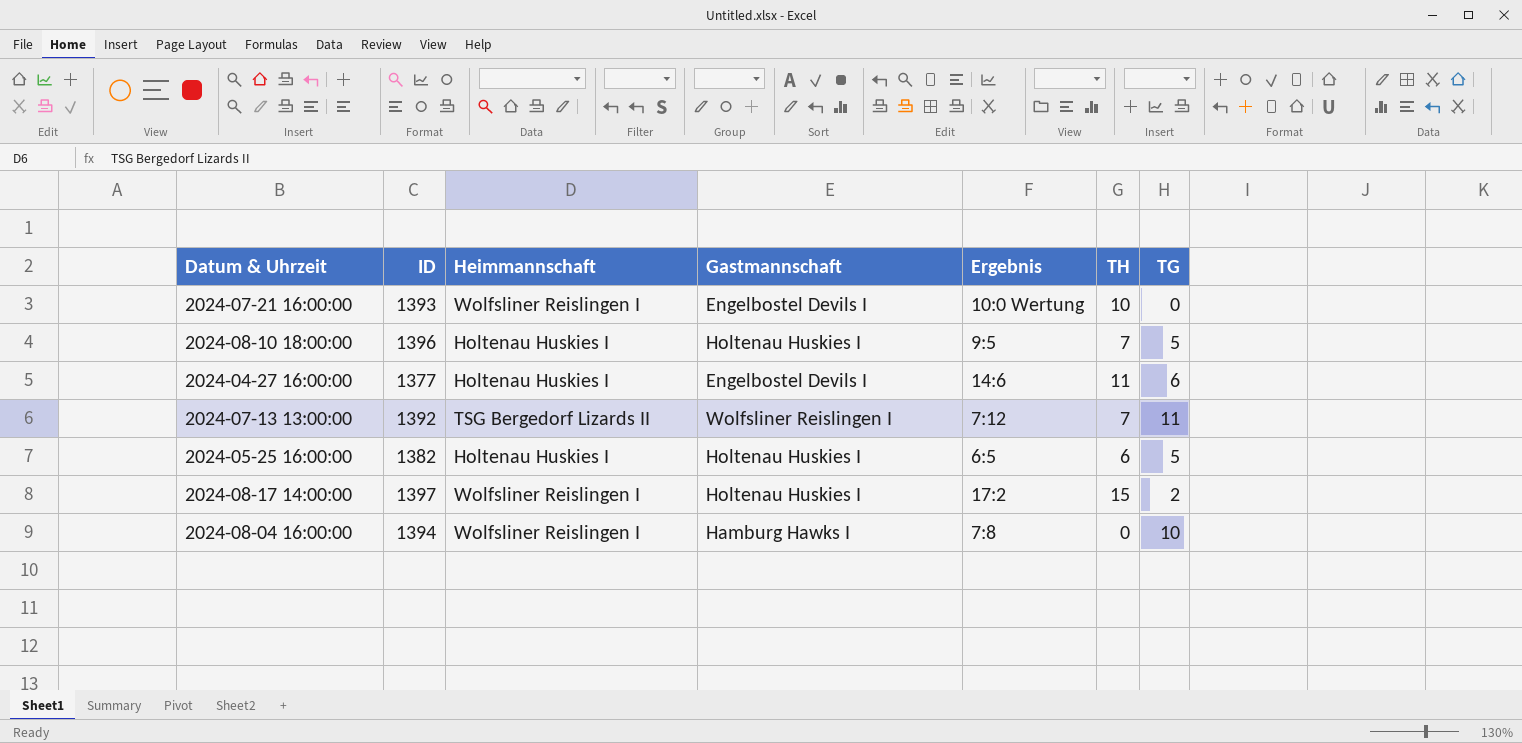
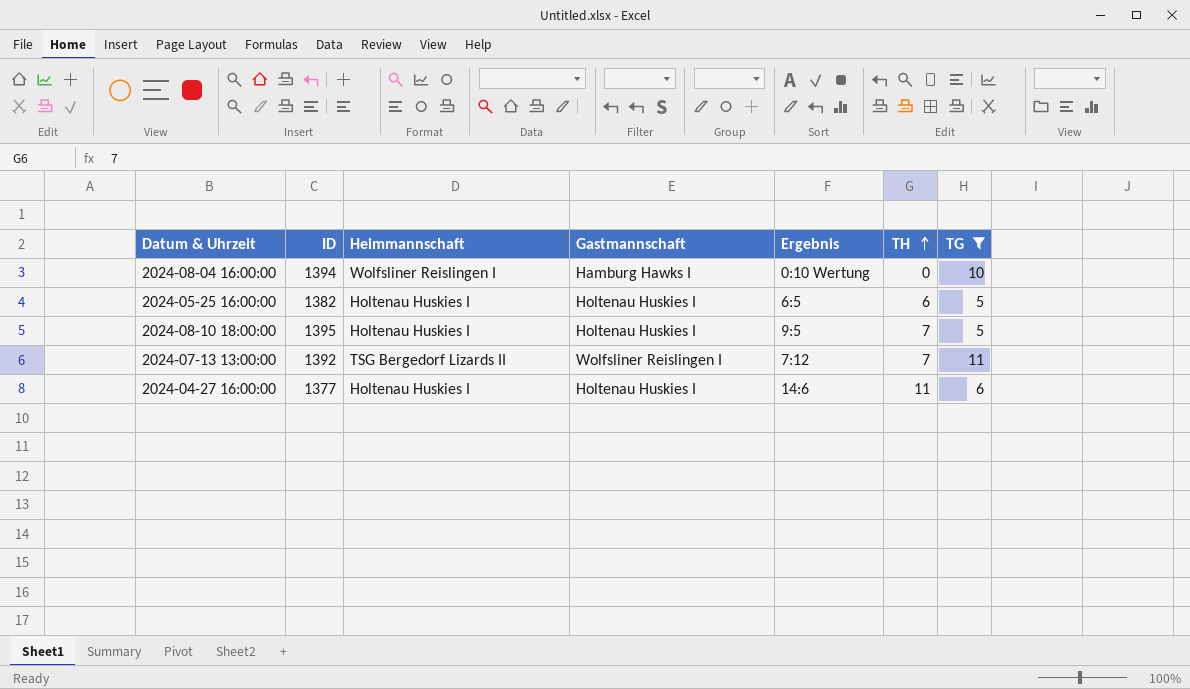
filter: none -> TG >= 5
row order: none -> TH ascending
2024-08-04 16:00:00 | Ergebnis: 7:8 -> 0:10 Wertung
2024-08-10 18:00:00 | ID: 1396 -> 1395
2024-04-27 16:00:00 | Gastmannschaft: Engelbostel Devils I -> Holtenau Huskies I

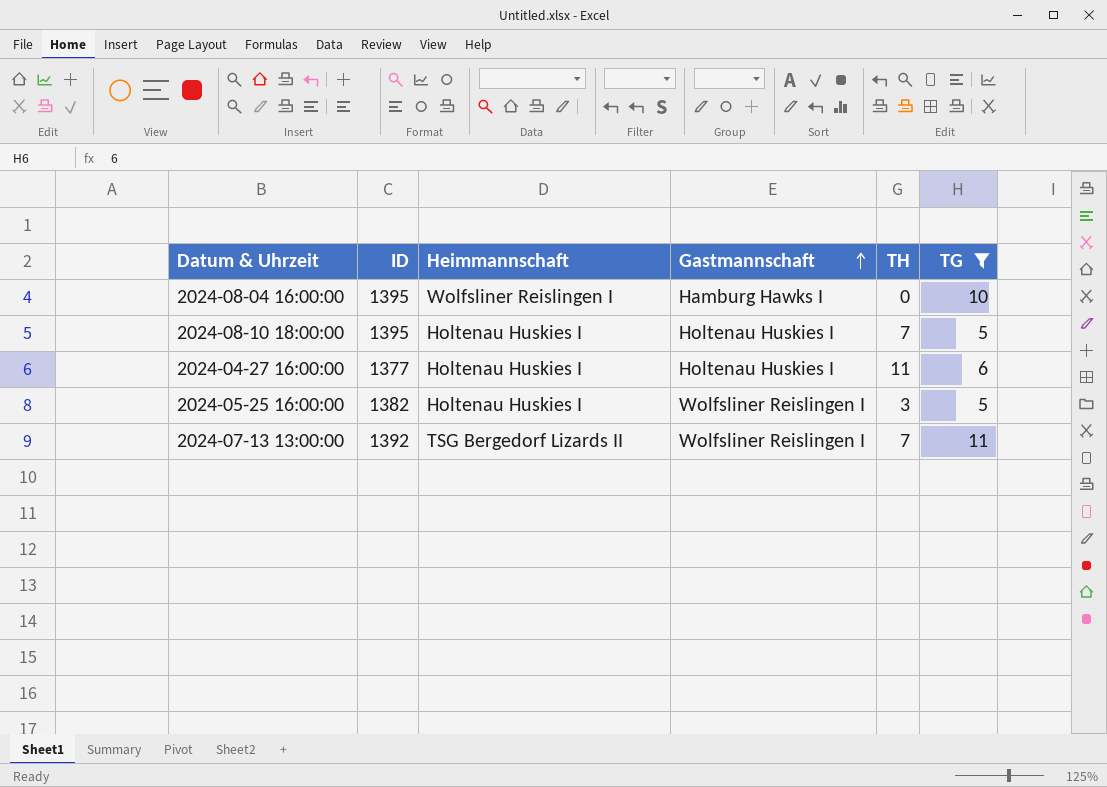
row order: TH ascending -> Gastmannschaft ascending
column Ergebnis | position: 5 -> none
2024-08-04 16:00:00 | ID: 1394 -> 1395
2024-05-25 16:00:00 | Gastmannschaft: Holtenau Huskies I -> Wolfsliner Reislingen I
2024-05-25 16:00:00 | TH: 6 -> 3

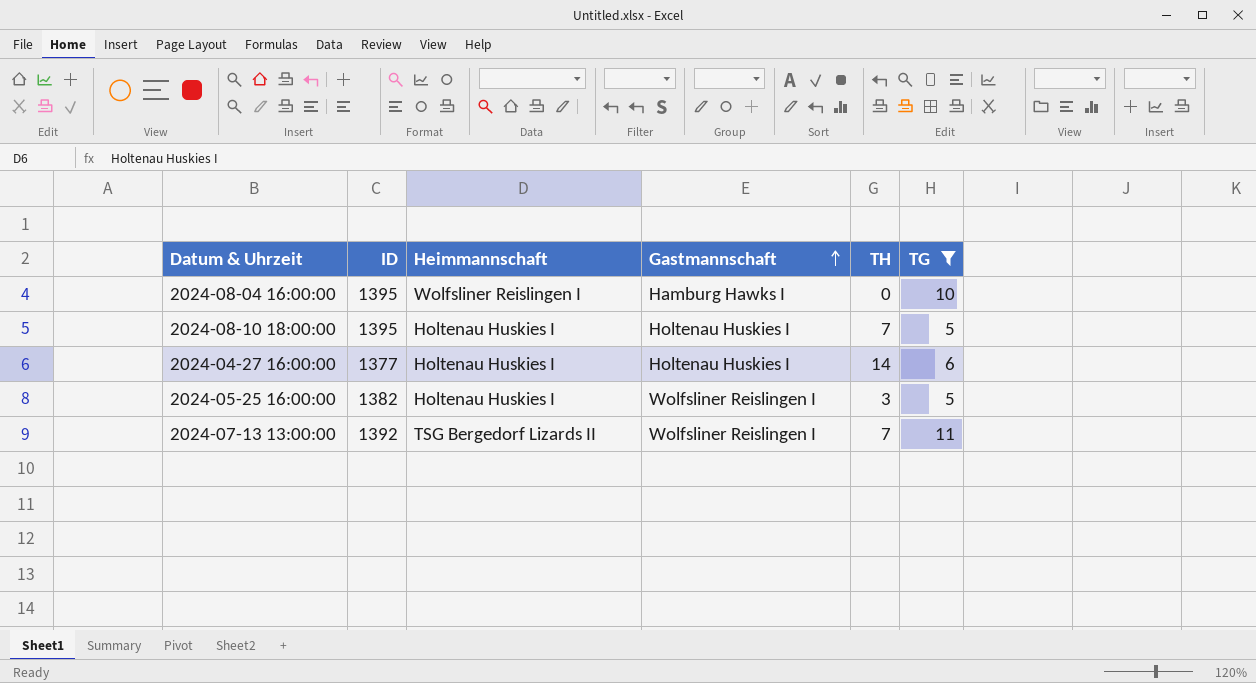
2024-04-27 16:00:00 | TH: 11 -> 14

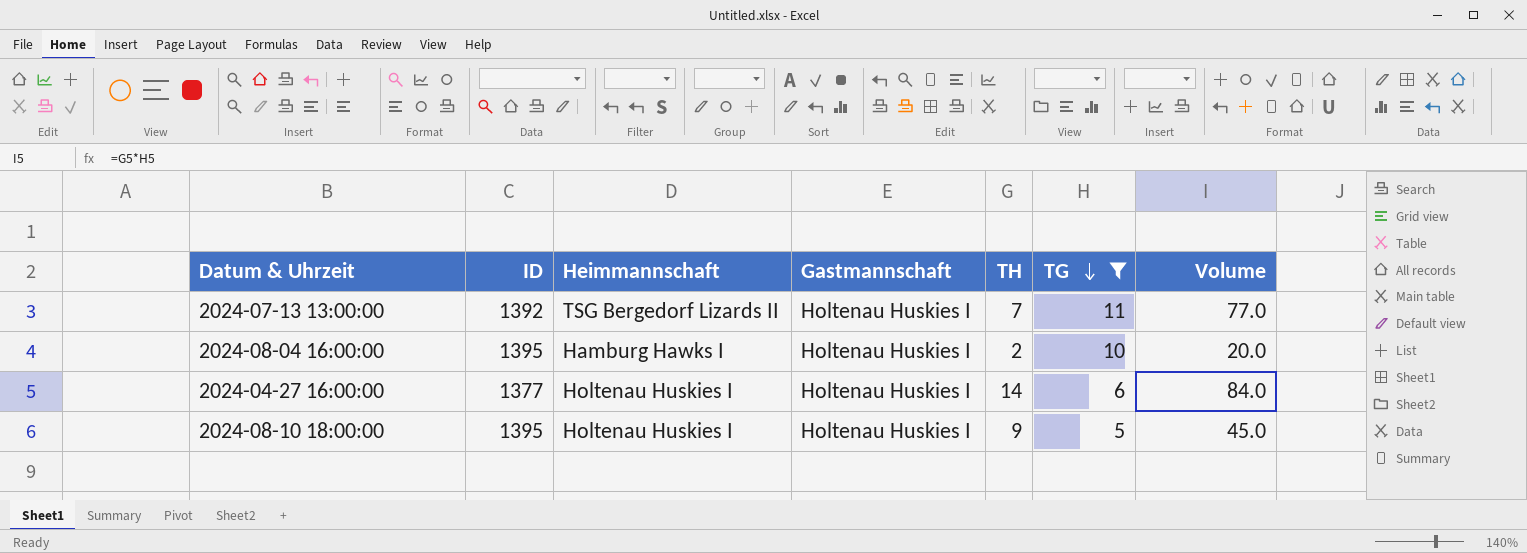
row order: Gastmannschaft ascending -> TG descending
column Volume | formula: none -> [TH] * [TG]
row 2024-05-25 16:00:00: 1382 | Holtenau Huskies I | Wolfsliner Reislingen I | 3 | 5 -> none
2024-07-13 13:00:00 | Gastmannschaft: Wolfsliner Reislingen I -> Holtenau Huskies I
2024-08-04 16:00:00 | Heimmannschaft: Wolfsliner Reislingen I -> Hamburg Hawks I
2024-08-04 16:00:00 | Gastmannschaft: Hamburg Hawks I -> Holtenau Huskies I
2024-08-04 16:00:00 | TH: 0 -> 2
2024-08-10 18:00:00 | TH: 7 -> 9

